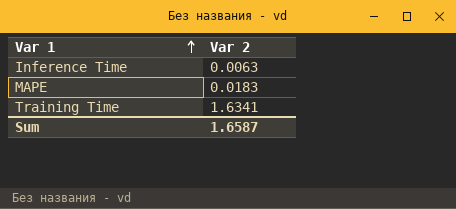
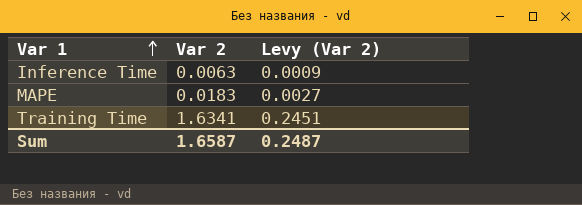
column Levy (Var 2) | formula: none -> [Var 2] * 0.15

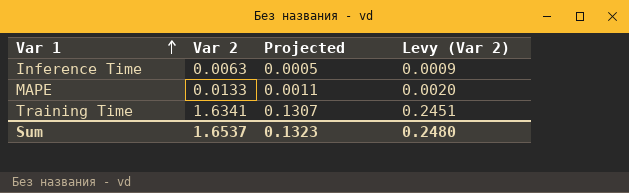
column Projected | formula: none -> [Var 2] * 0.08
MAPE | Var 2: 0.0183 -> 0.0133
MAPE | Levy (Var 2): 0.0027 -> 0.0020
Sum | Var 2: 1.6587 -> 1.6537
Sum | Levy (Var 2): 0.2487 -> 0.2480

